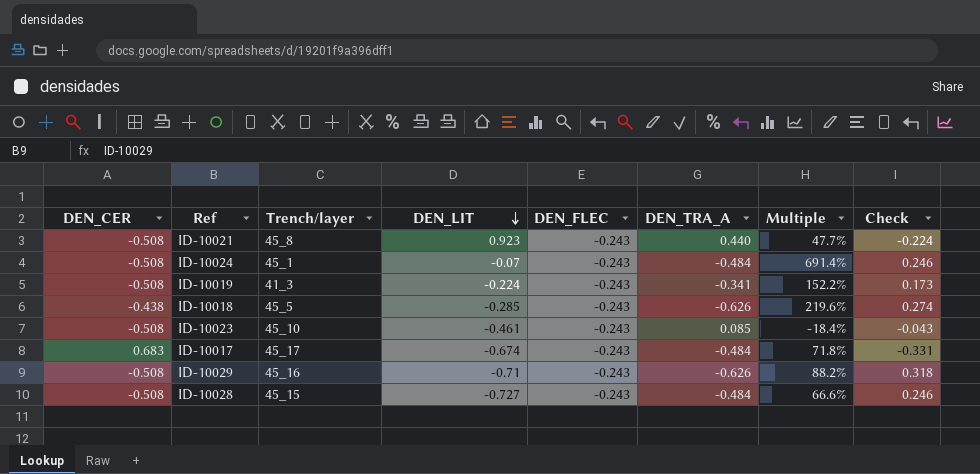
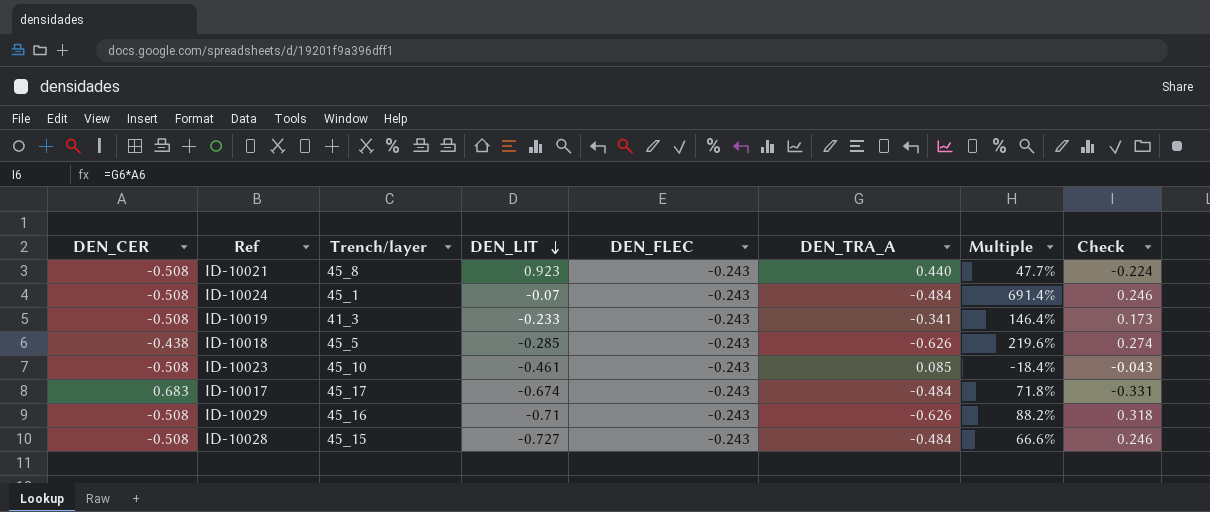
ID-10019 | DEN_LIT: -0.224 -> -0.233
ID-10019 | Multiple: 152.2% -> 146.4%

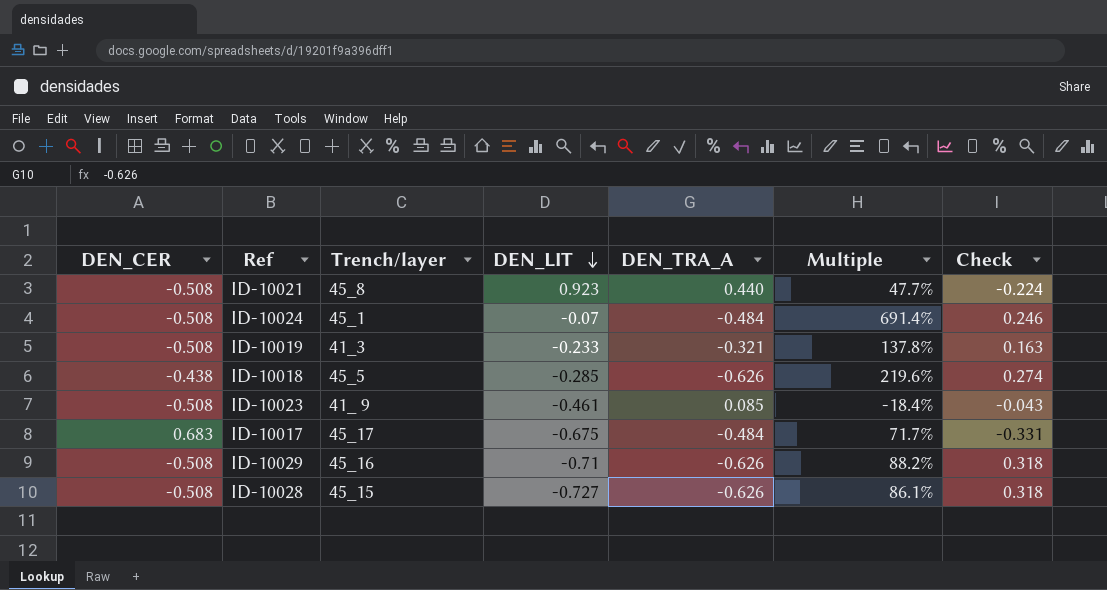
column DEN_FLEC | position: 5 -> none
ID-10019 | DEN_TRA_A: -0.341 -> -0.321
ID-10019 | Multiple: 146.4% -> 137.8%
ID-10019 | Check: 0.173 -> 0.163
ID-10023 | Trench/layer: 45_10 -> 41_ 9
ID-10017 | DEN_LIT: -0.674 -> -0.675
ID-10017 | Multiple: 71.8% -> 71.7%
ID-10028 | DEN_TRA_A: -0.484 -> -0.626
ID-10028 | Multiple: 66.6% -> 86.1%
ID-10028 | Check: 0.246 -> 0.318

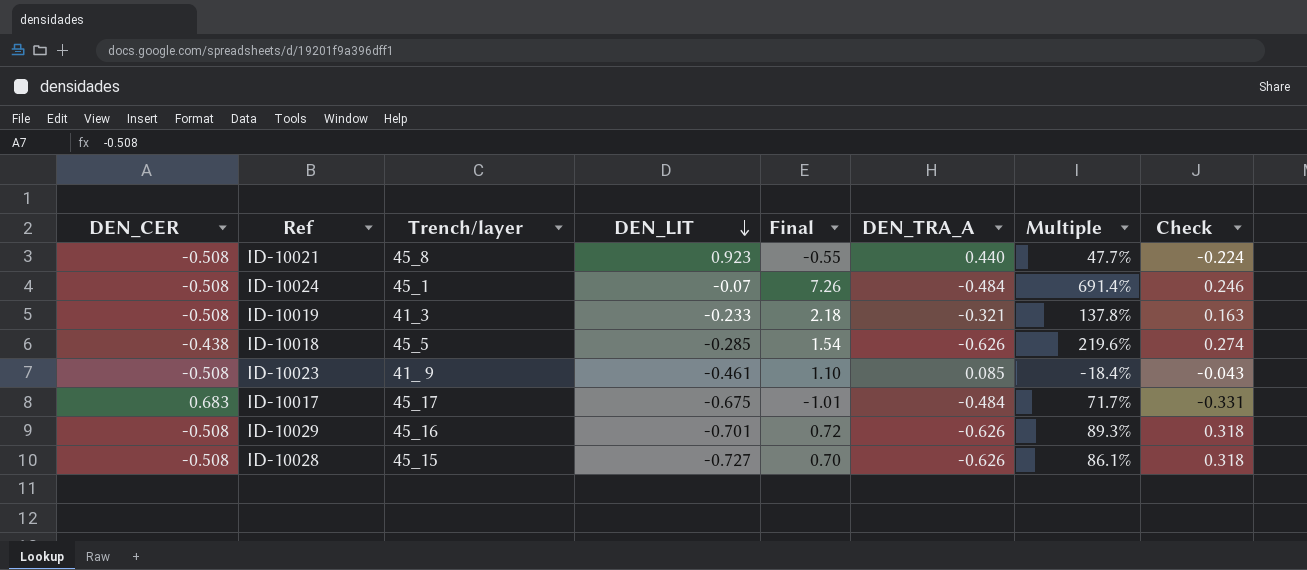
column Final | formula: none -> [DEN_CER] / [DEN_LIT]
ID-10029 | DEN_LIT: -0.71 -> -0.701
ID-10029 | Multiple: 88.2% -> 89.3%

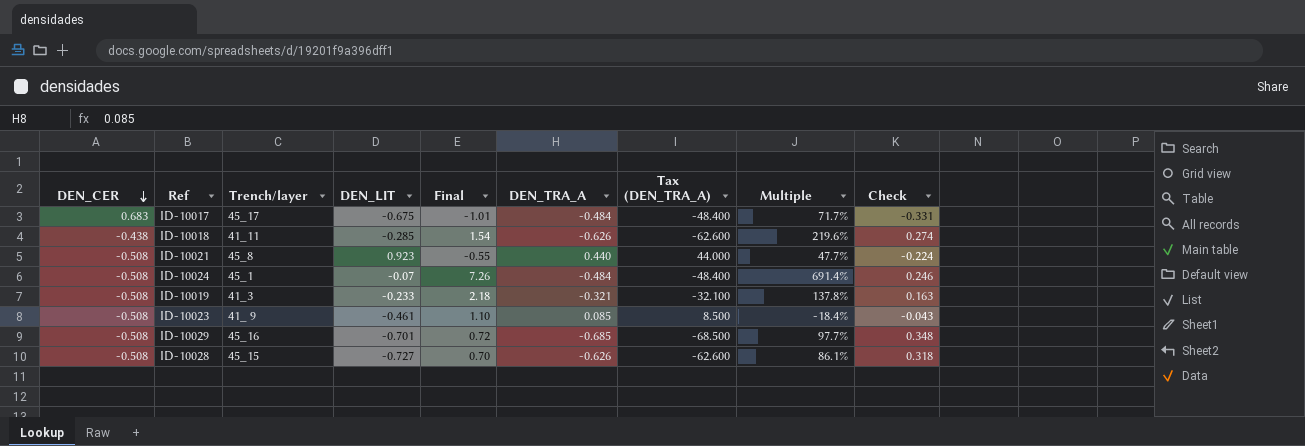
row order: DEN_LIT descending -> DEN_CER descending
column Tax (DEN_TRA_A) | formula: none -> [DEN_TRA_A] * 100
ID-10018 | Trench/layer: 45_5 -> 41_11
ID-10029 | DEN_TRA_A: -0.626 -> -0.685
ID-10029 | Multiple: 89.3% -> 97.7%
ID-10029 | Check: 0.318 -> 0.348

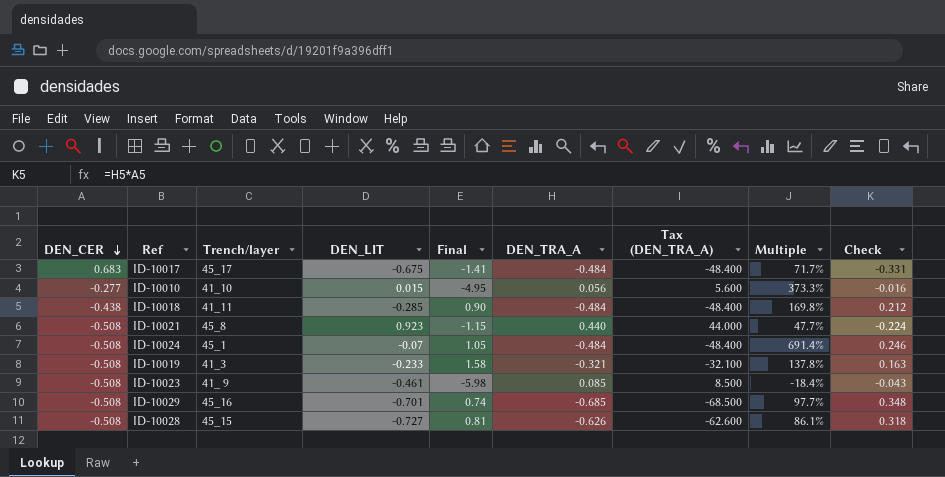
column Final | formula: [DEN_CER] / [DEN_LIT] -> [DEN_CER] / [DEN_TRA_A]
row ID-10010: none -> -0.277 | 41_10 | 0.015 | -4.95 | 0.056 | 5.600 | 373.3% | -0.016
ID-10018 | DEN_TRA_A: -0.626 -> -0.484
ID-10018 | Tax (DEN_TRA_A): -62.600 -> -48.400
ID-10018 | Multiple: 219.6% -> 169.8%
ID-10018 | Check: 0.274 -> 0.212

